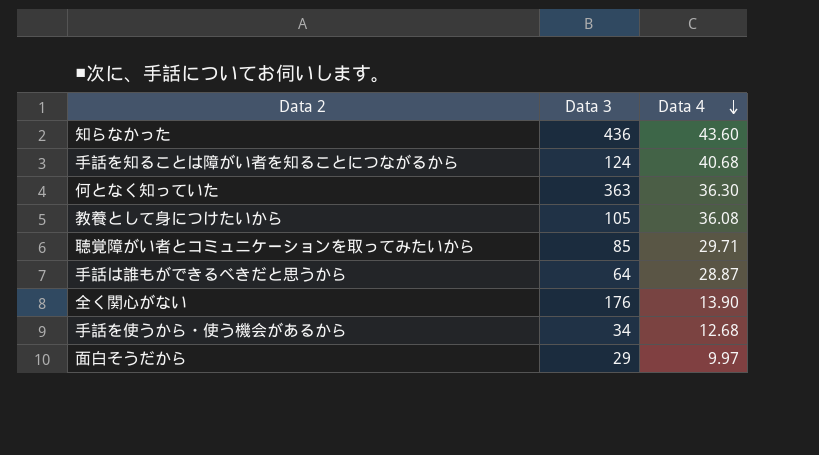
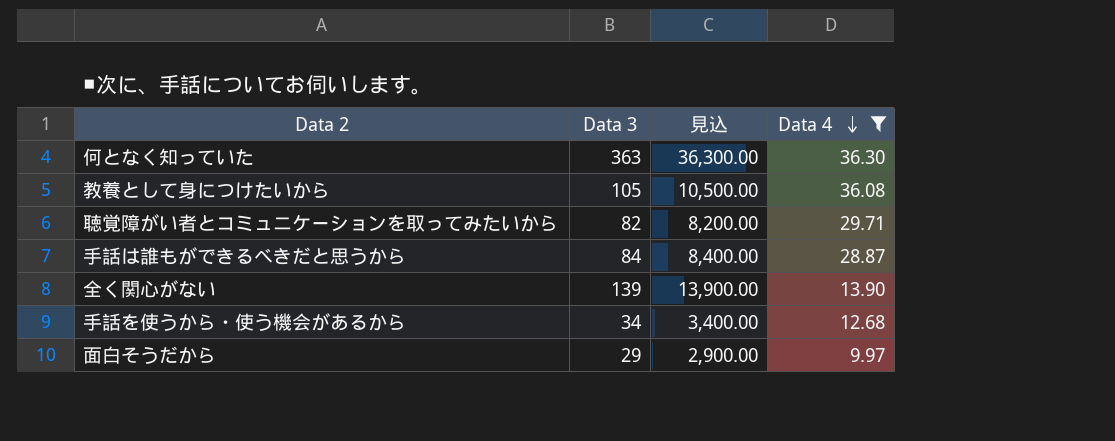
filter: none -> Data 4 <= 36.30
column 見込 | formula: none -> [Data 3] * 100
聴覚障がい者とコミュニケーションを取ってみたいから | Data 3: 85 -> 82
手話は誰もができるべきだと思うから | Data 3: 64 -> 84
全く関心がない | Data 3: 176 -> 139

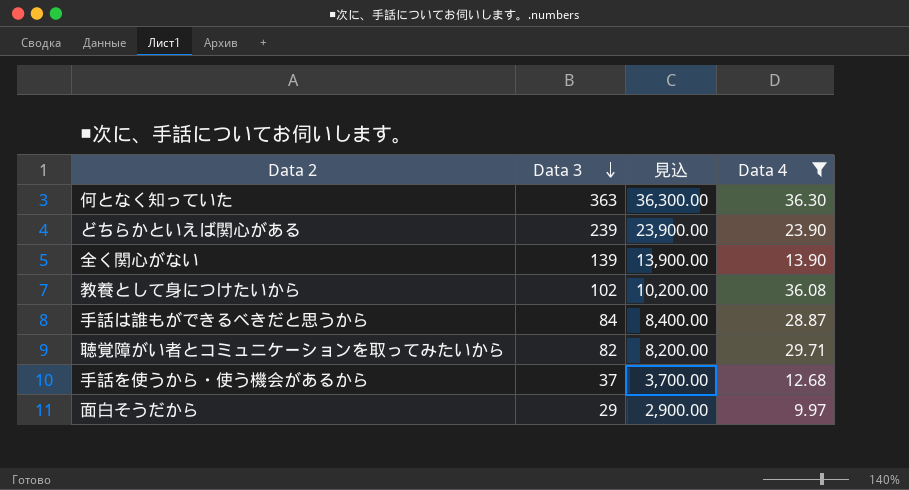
row order: Data 4 descending -> Data 3 descending
row どちらかといえば関心がある: none -> 239 | 23,900.00 | 23.90
教養として身につけたいから | Data 3: 105 -> 102
教養として身につけたいから | 見込: 10,500.00 -> 10,200.00
手話を使うから・使う機会があるから | Data 3: 34 -> 37
手話を使うから・使う機会があるから | 見込: 3,400.00 -> 3,700.00

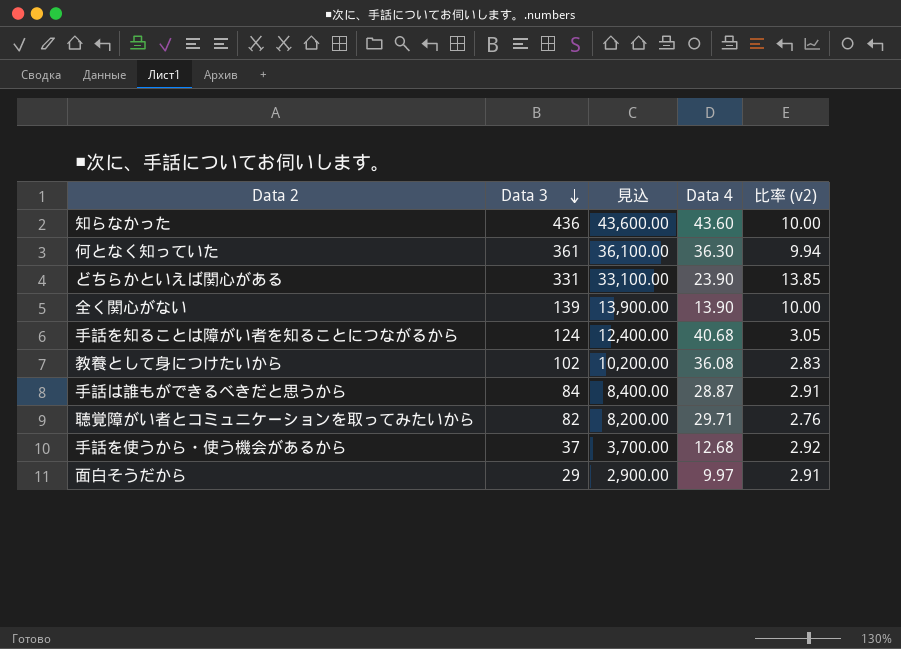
filter: Data 4 <= 36.30 -> none
column 比率 (v2) | formula: none -> [Data 3] / [Data 4]
何となく知っていた | Data 3: 363 -> 361
何となく知っていた | 見込: 36,300.00 -> 36,100.00
どちらかといえば関心がある | Data 3: 239 -> 331
どちらかといえば関心がある | 見込: 23,900.00 -> 33,100.00

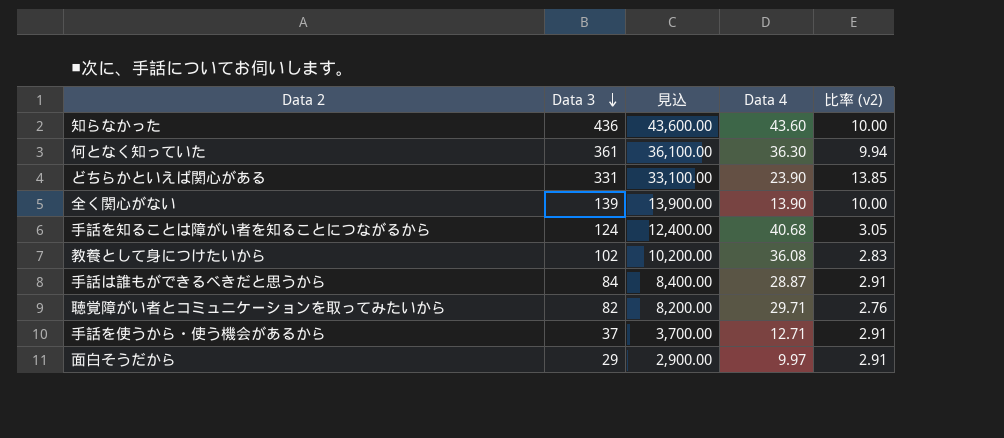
手話を使うから・使う機会があるから | Data 4: 12.68 -> 12.71
手話を使うから・使う機会があるから | 比率 (v2): 2.92 -> 2.91

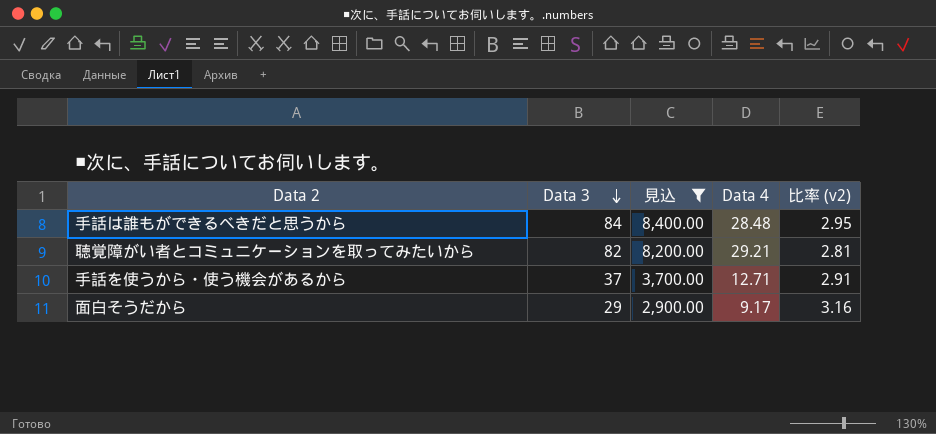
filter: none -> 見込 <= 8,400.00
手話は誰もができるべきだと思うから | Data 4: 28.87 -> 28.48
手話は誰もができるべきだと思うから | 比率 (v2): 2.91 -> 2.95
聴覚障がい者とコミュニケーションを取ってみたいから | Data 4: 29.71 -> 29.21
聴覚障がい者とコミュニケーションを取ってみたいから | 比率 (v2): 2.76 -> 2.81
面白そうだから | Data 4: 9.97 -> 9.17
面白そうだから | 比率 (v2): 2.91 -> 3.16

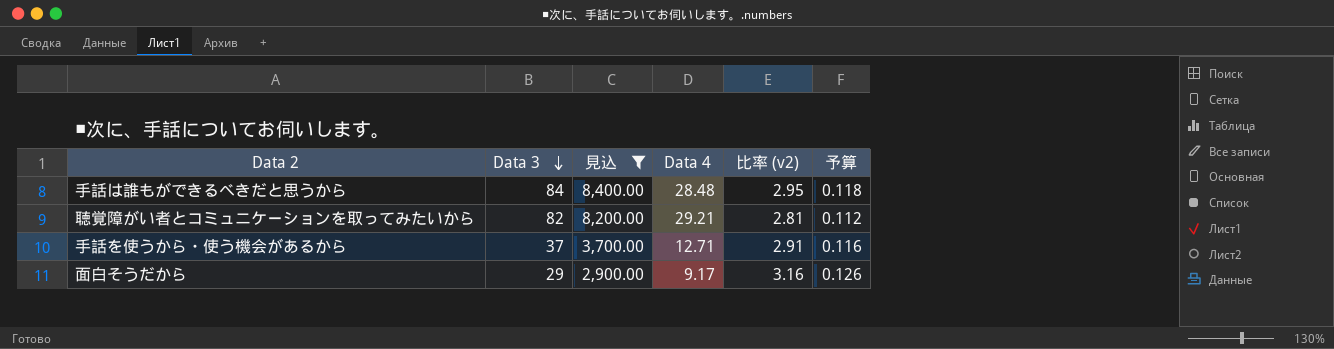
column 予算 | formula: none -> [比率 (v2)] * 0.04

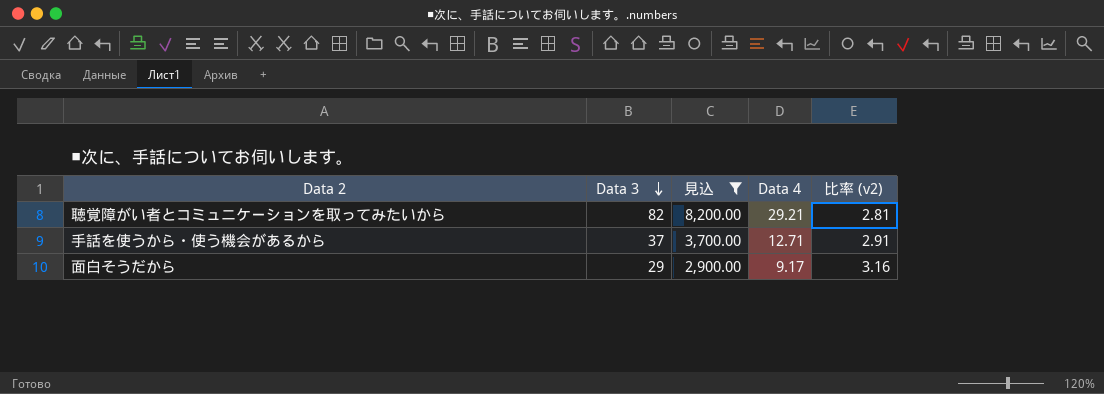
column 予算 | formula: [比率 (v2)] * 0.04 -> none
row 手話は誰もができるべきだと思うから: 84 | 8,400.00 | 28.48 | 2.95 | 0.118 -> none

